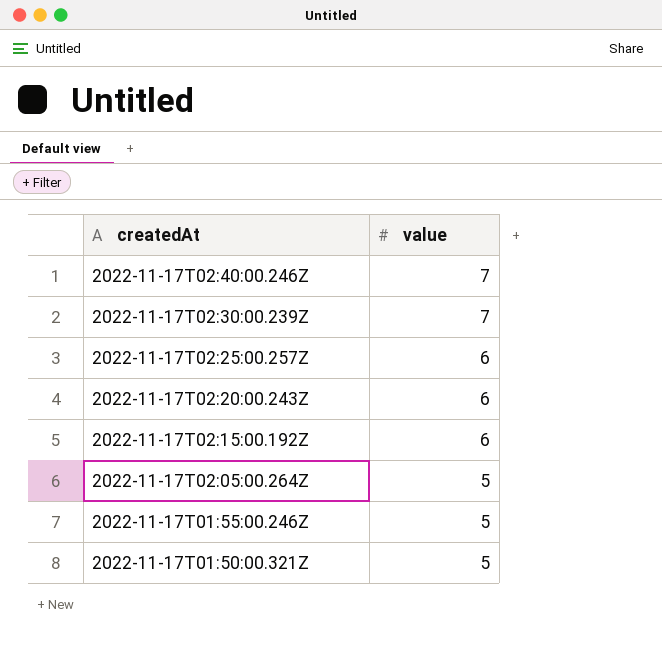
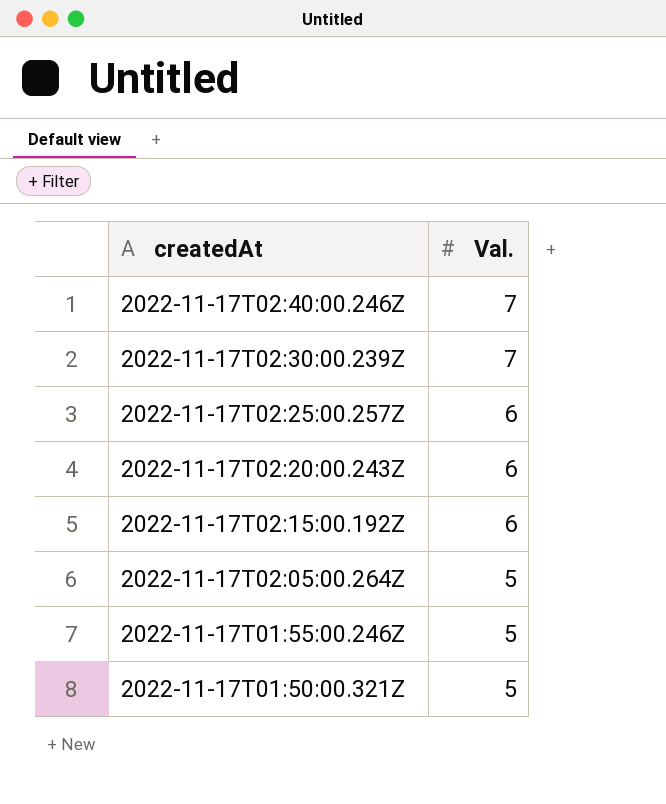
column name: value -> Val.

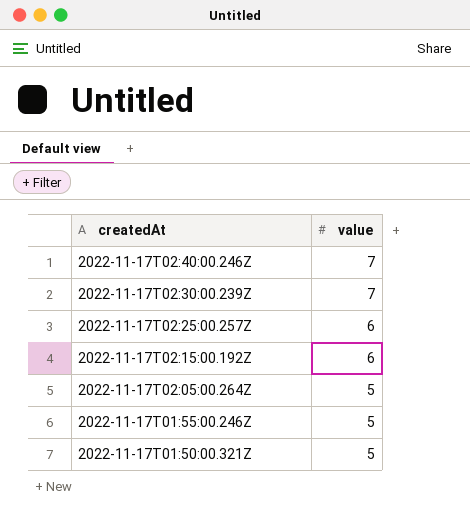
column name: Val. -> value
row 2022-11-17T02:20:00.243Z: 6 -> none

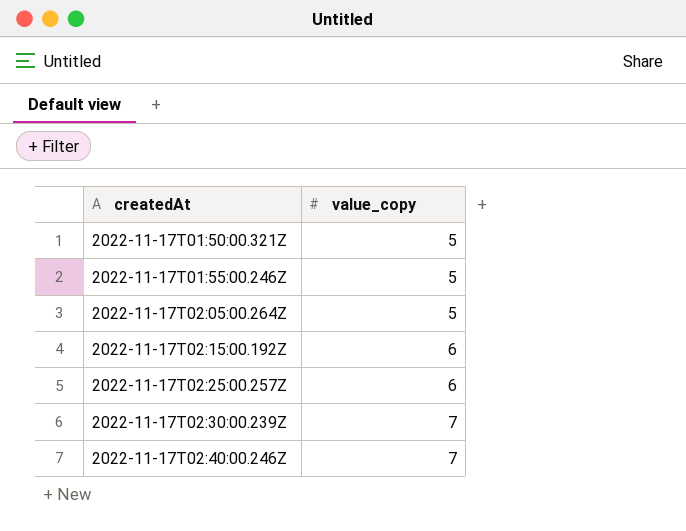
row order: createdAt descending -> createdAt ascending
column name: value -> value_copy

